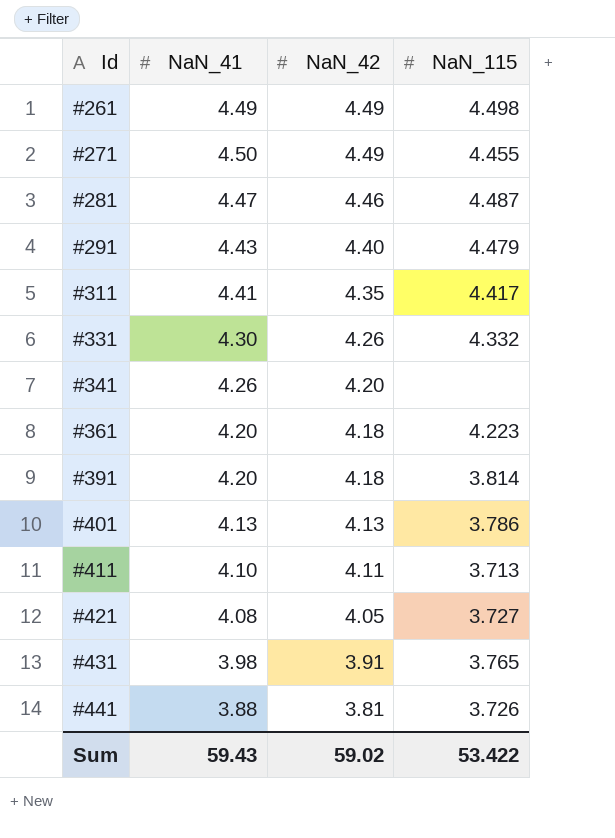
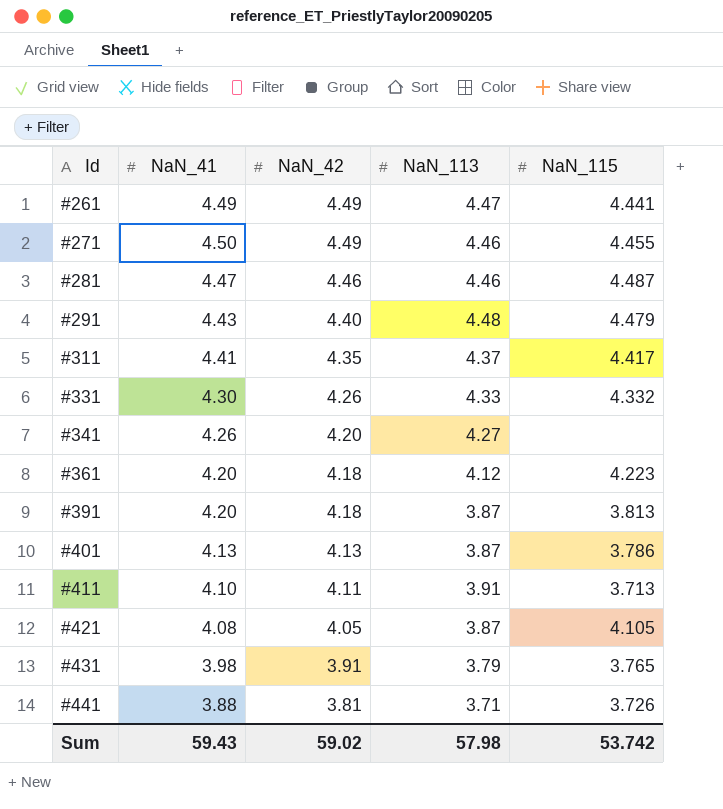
column NaN_113 | position: none -> 4
#261 | NaN_115: 4.498 -> 4.441
#391 | NaN_115: 3.814 -> 3.813
#421 | NaN_115: 3.727 -> 4.105
Sum | NaN_115: 53.422 -> 53.742

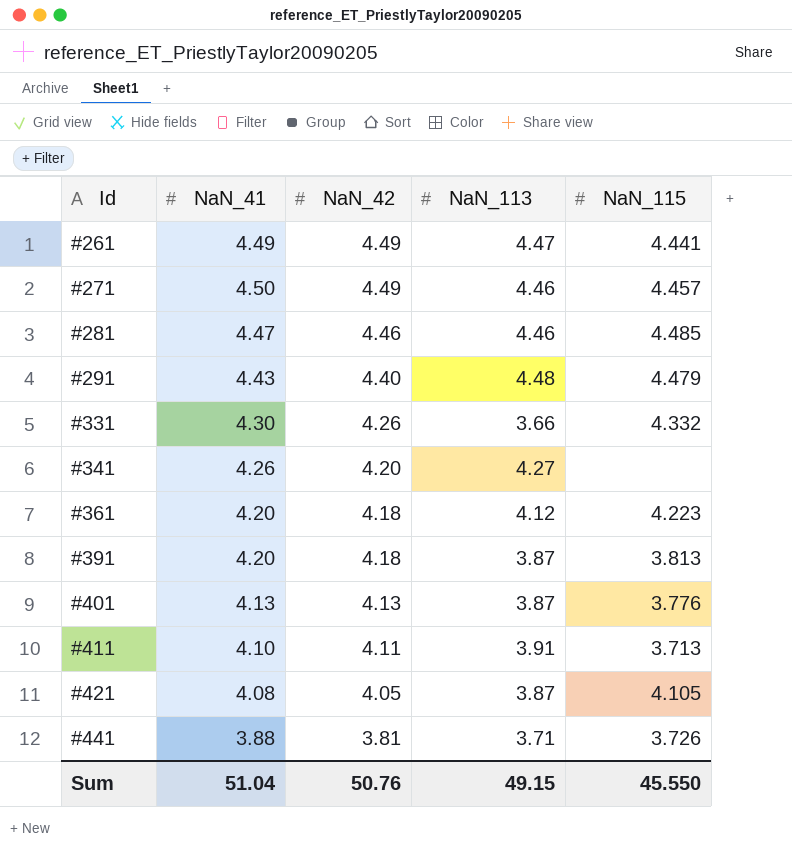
row #311: 4.41 | 4.35 | 4.37 | 4.417 -> none
row #431: 3.98 | 3.91 | 3.79 | 3.765 -> none
#271 | NaN_115: 4.455 -> 4.457
#281 | NaN_115: 4.487 -> 4.485
#331 | NaN_113: 4.33 -> 3.66
#401 | NaN_115: 3.786 -> 3.776
Sum | NaN_41: 59.43 -> 51.04
Sum | NaN_42: 59.02 -> 50.76
Sum | NaN_113: 57.98 -> 49.15
Sum | NaN_115: 53.742 -> 45.550

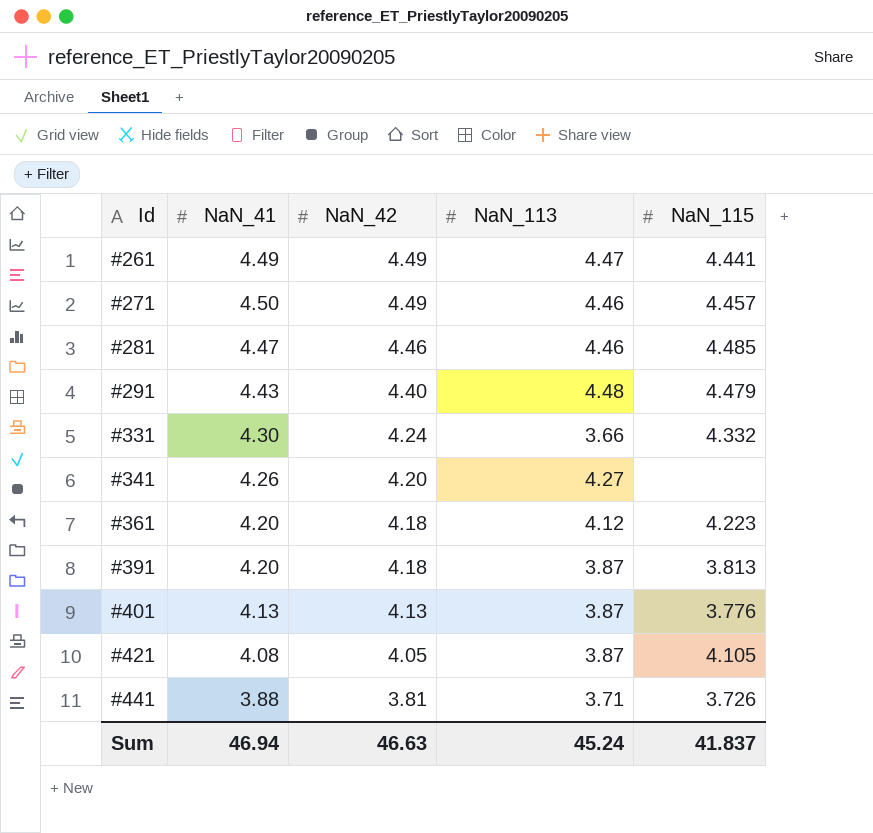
row #411: 4.10 | 4.11 | 3.91 | 3.713 -> none
#331 | NaN_42: 4.26 -> 4.24
Sum | NaN_41: 51.04 -> 46.94
Sum | NaN_42: 50.76 -> 46.63
Sum | NaN_113: 49.15 -> 45.24
Sum | NaN_115: 45.550 -> 41.837

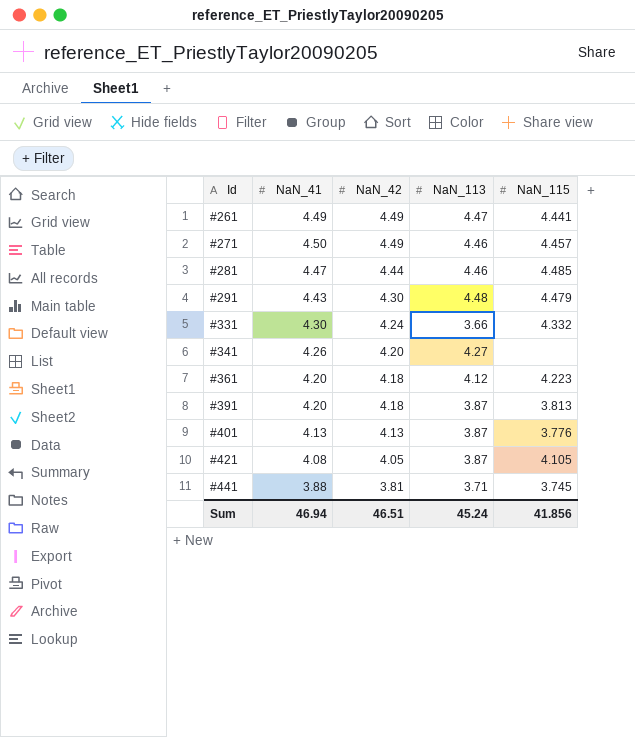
#281 | NaN_42: 4.46 -> 4.44
#291 | NaN_42: 4.40 -> 4.30
#441 | NaN_115: 3.726 -> 3.745
Sum | NaN_42: 46.63 -> 46.51
Sum | NaN_115: 41.837 -> 41.856

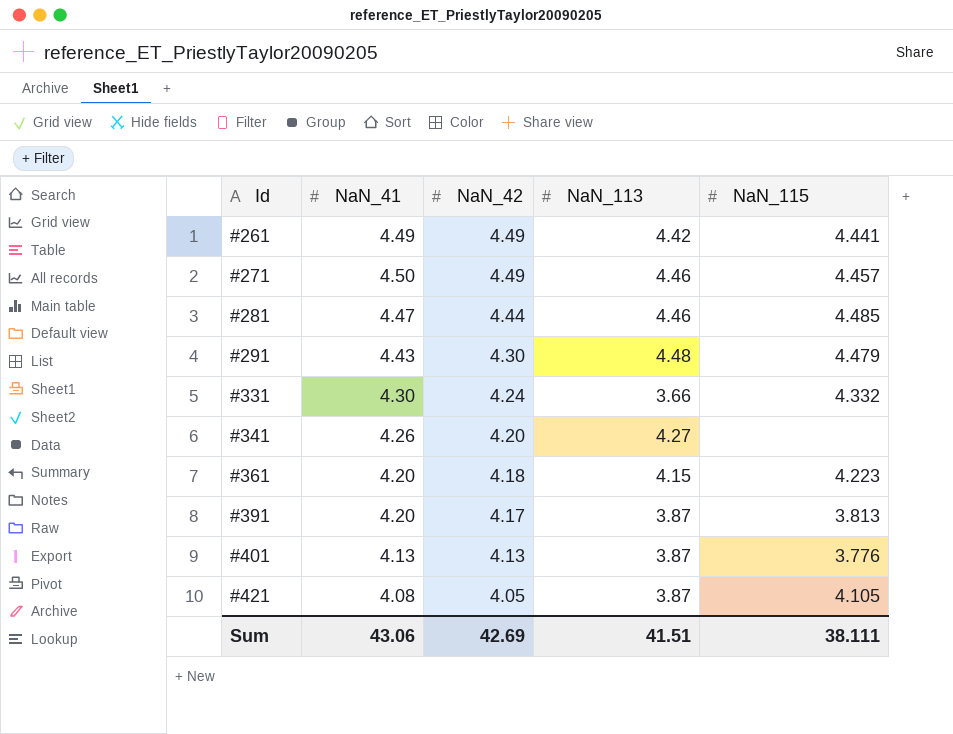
row #441: 3.88 | 3.81 | 3.71 | 3.745 -> none
#261 | NaN_113: 4.47 -> 4.42
#361 | NaN_113: 4.12 -> 4.15
#391 | NaN_42: 4.18 -> 4.17
Sum | NaN_41: 46.94 -> 43.06
Sum | NaN_42: 46.51 -> 42.69
Sum | NaN_113: 45.24 -> 41.51
Sum | NaN_115: 41.856 -> 38.111

